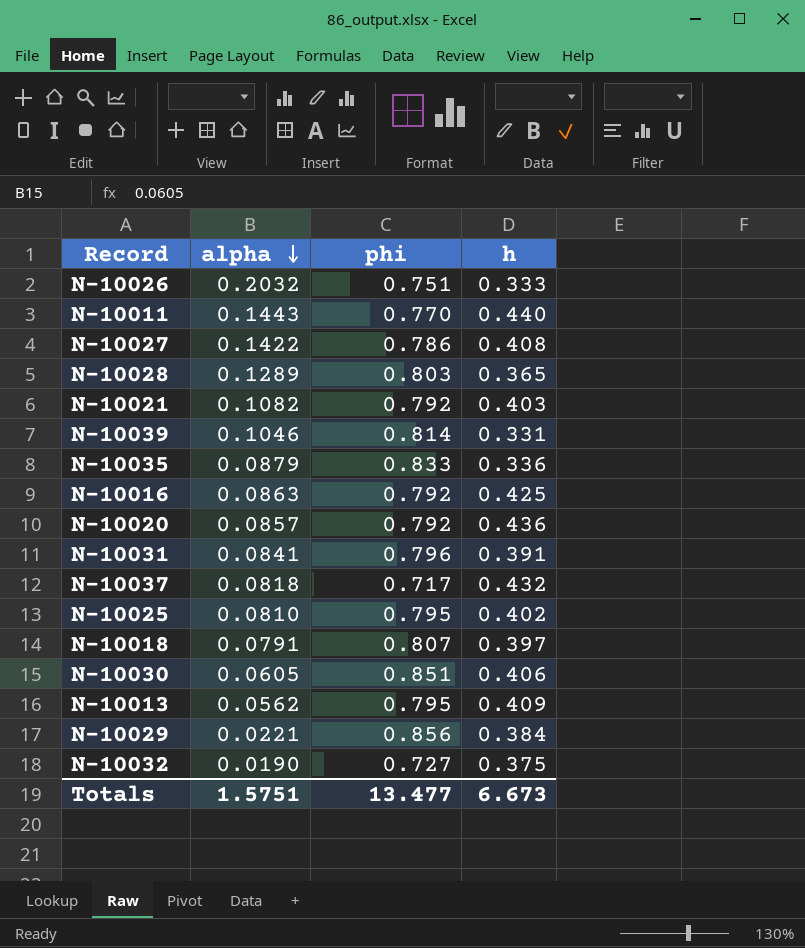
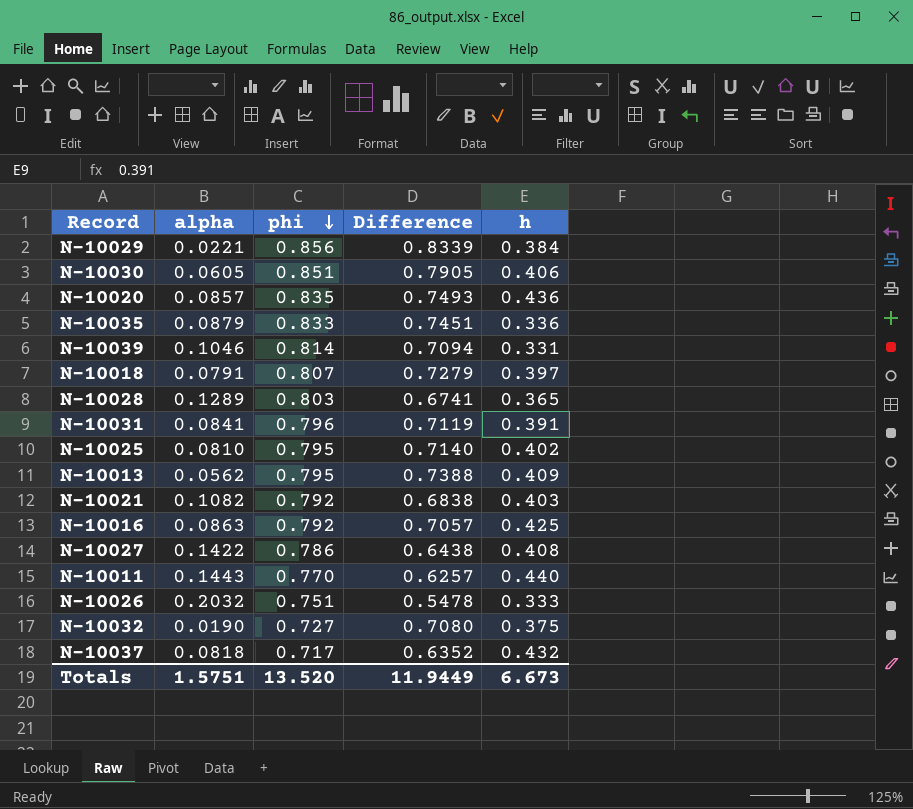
row order: alpha descending -> phi descending
column Difference | formula: none -> [phi] - [alpha]
N-10020 | phi: 0.792 -> 0.835
Totals | phi: 13.477 -> 13.520

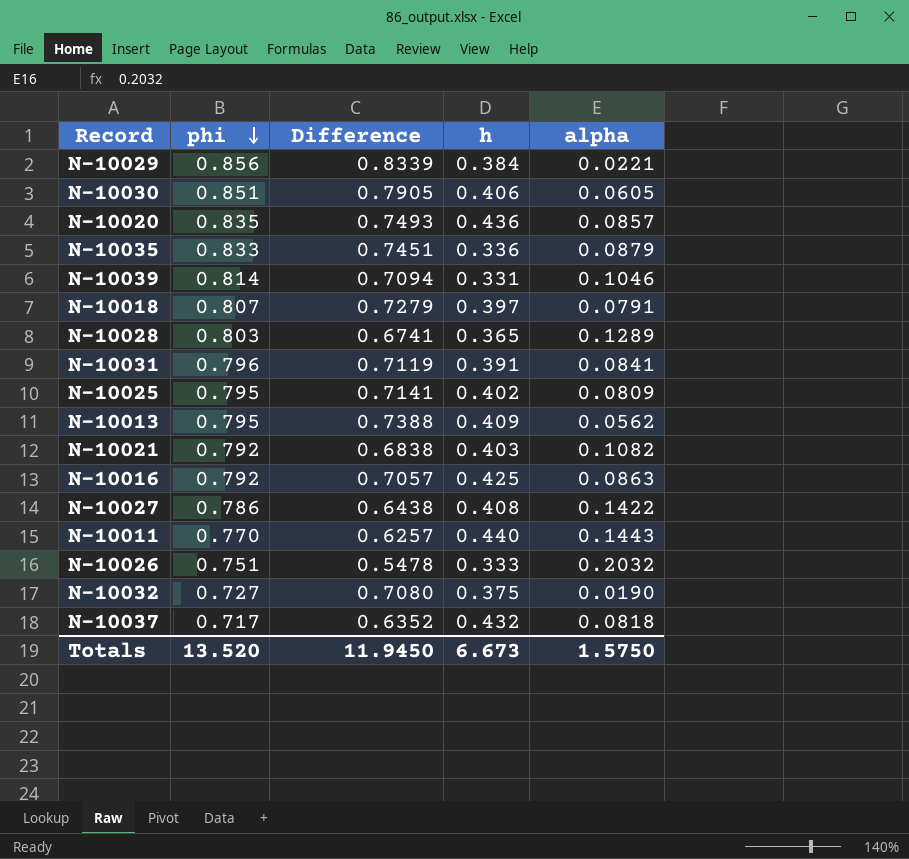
column alpha | position: 2 -> 5
N-10025 | Difference: 0.7140 -> 0.7141
N-10025 | alpha: 0.0810 -> 0.0809
Totals | Difference: 11.9449 -> 11.9450
Totals | alpha: 1.5751 -> 1.5750

